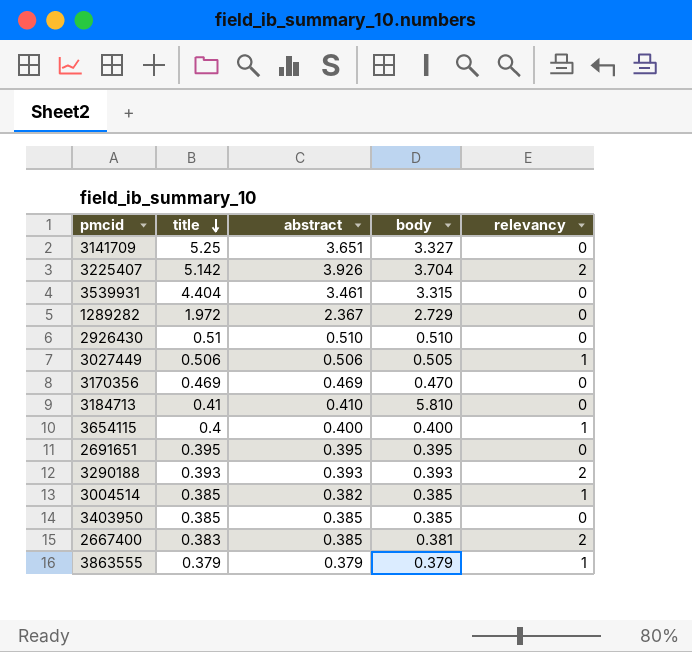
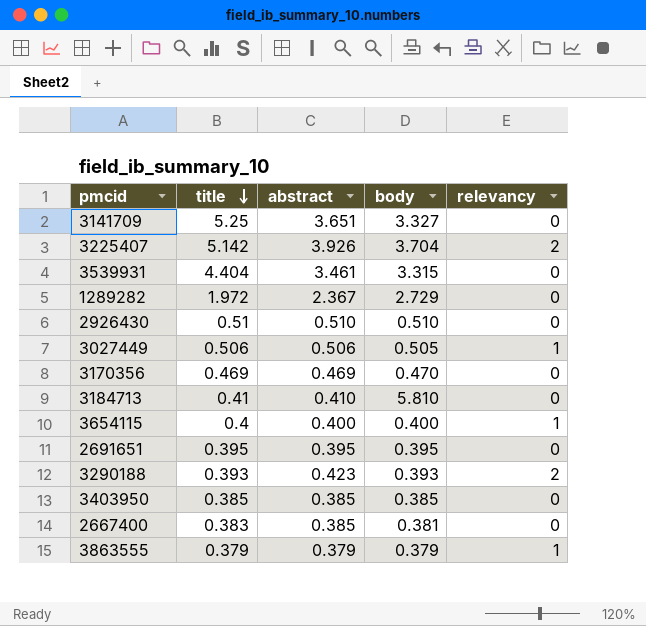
row 3004514: 0.385 | 0.382 | 0.385 | 1 -> none
3290188 | abstract: 0.393 -> 0.423
2667400 | relevancy: 2 -> 0

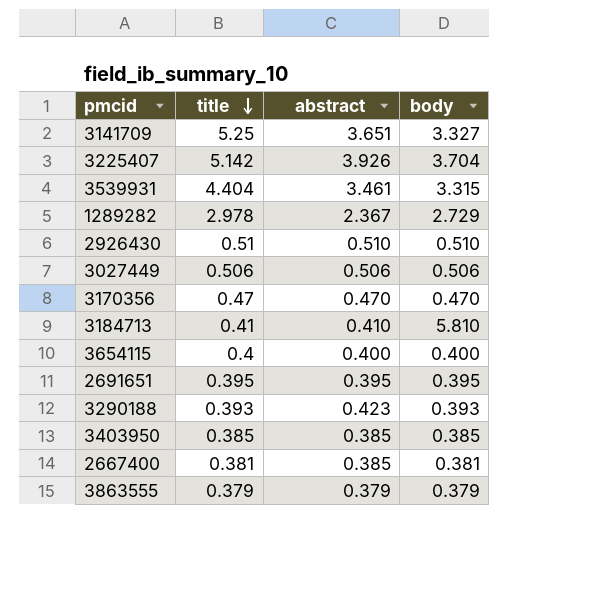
column relevancy | position: 5 -> none
1289282 | title: 1.972 -> 2.978
3027449 | body: 0.505 -> 0.506
3170356 | title: 0.469 -> 0.47
3170356 | abstract: 0.469 -> 0.470
2667400 | title: 0.383 -> 0.381

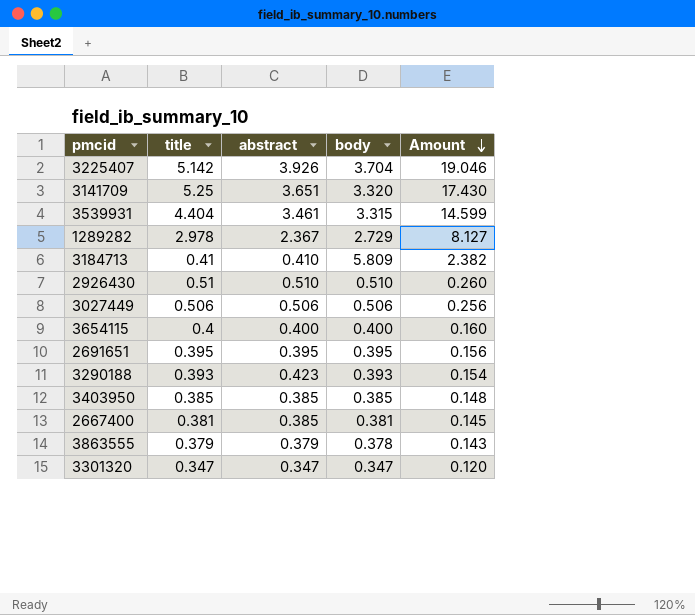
row order: title descending -> Amount descending
column Amount | formula: none -> [title] * [body]
row 3170356: 0.47 | 0.470 | 0.470 -> none
3141709 | body: 3.327 -> 3.320
3184713 | body: 5.810 -> 5.809
3863555 | body: 0.379 -> 0.378
row 3301320: none -> 0.347 | 0.347 | 0.347 | 0.120

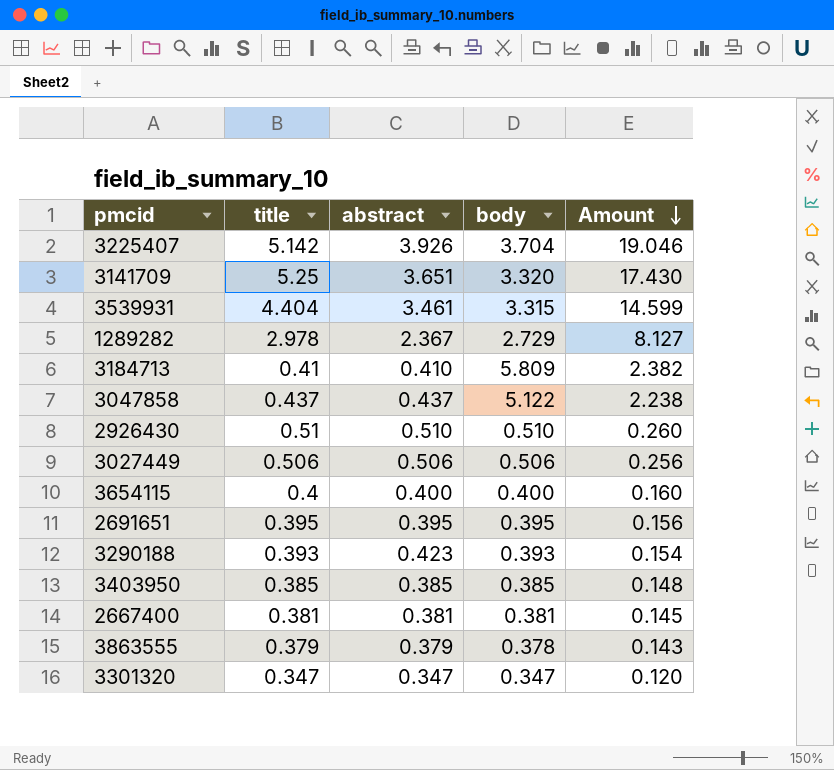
row 3047858: none -> 0.437 | 0.437 | 5.122 | 2.238
2667400 | abstract: 0.385 -> 0.381

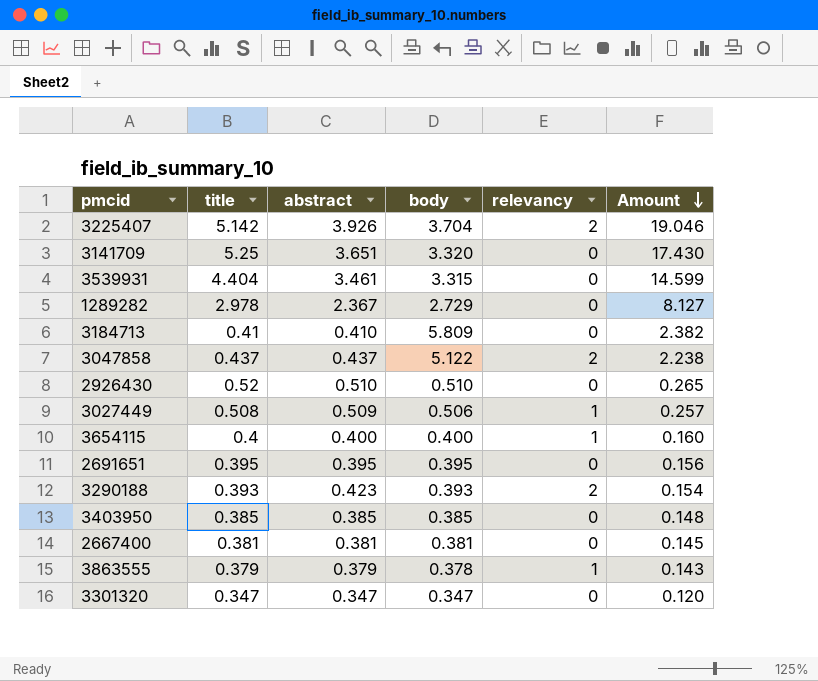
column relevancy | position: none -> 5
2926430 | title: 0.51 -> 0.52
2926430 | Amount: 0.260 -> 0.265
3027449 | title: 0.506 -> 0.508
3027449 | abstract: 0.506 -> 0.509
3027449 | Amount: 0.256 -> 0.257

